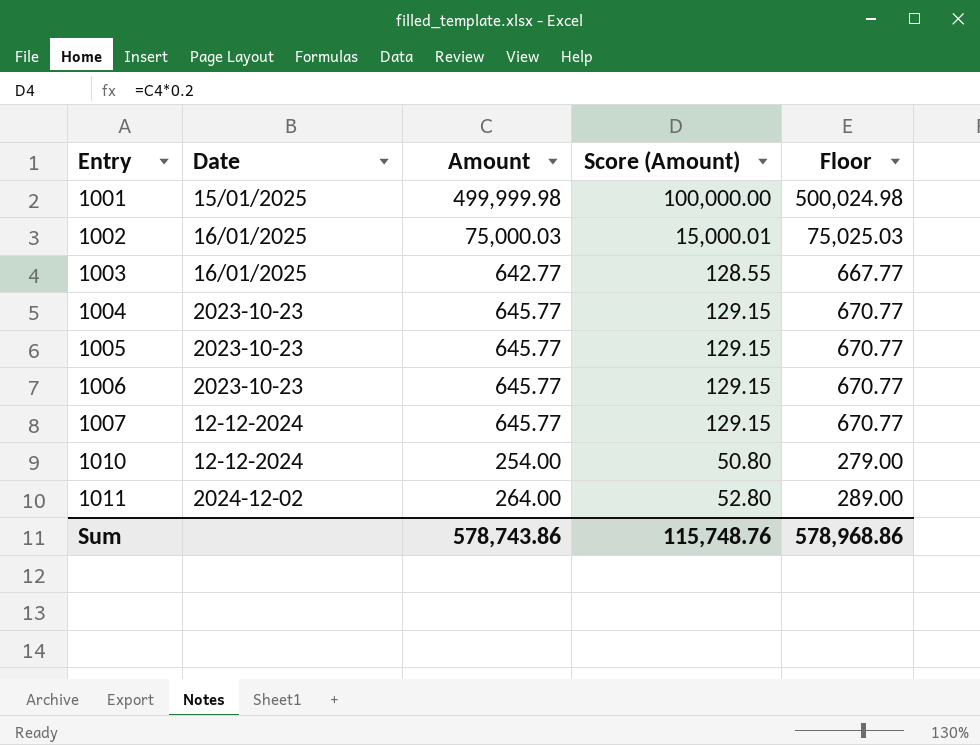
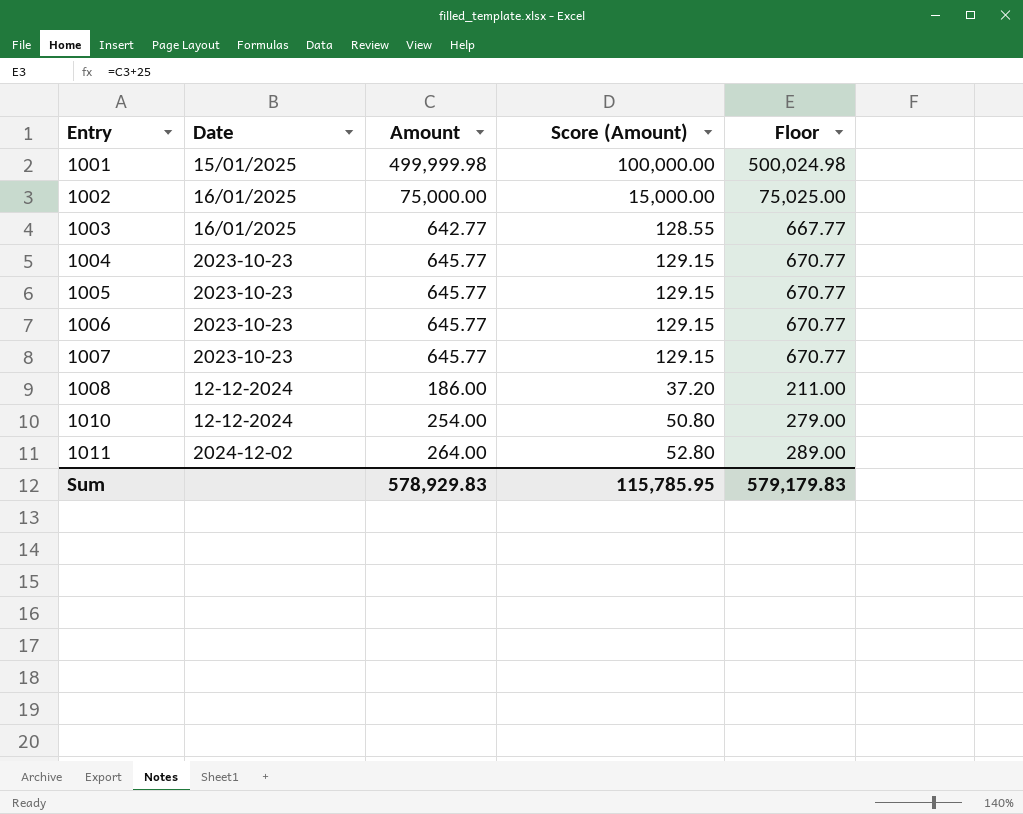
1002 | Amount: 75,000.03 -> 75,000.00
1002 | Score (Amount): 15,000.01 -> 15,000.00
1002 | Floor: 75,025.03 -> 75,025.00
1007 | Date: 12-12-2024 -> 2023-10-23
row 1008: none -> 12-12-2024 | 186.00 | 37.20 | 211.00
Sum | Amount: 578,743.86 -> 578,929.83
Sum | Score (Amount): 115,748.76 -> 115,785.95
Sum | Floor: 578,968.86 -> 579,179.83

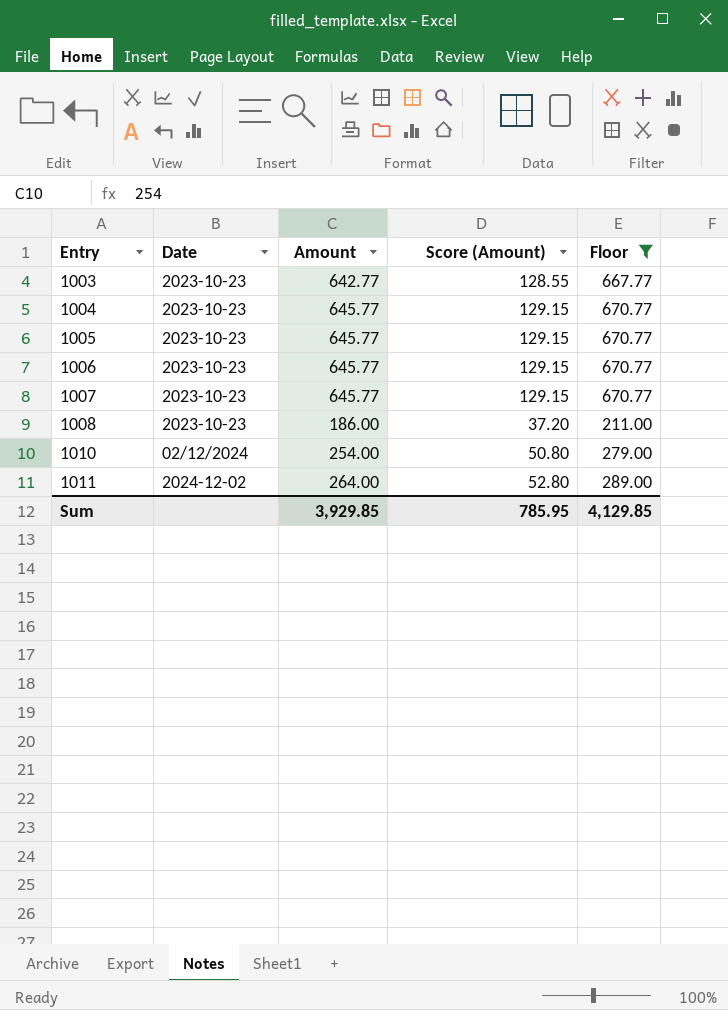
filter: none -> Floor <= 670.77
1003 | Date: 16/01/2025 -> 2023-10-23
1008 | Date: 12-12-2024 -> 2023-10-23
1010 | Date: 12-12-2024 -> 02/12/2024
Sum | Amount: 578,929.83 -> 3,929.85
Sum | Score (Amount): 115,785.95 -> 785.95
Sum | Floor: 579,179.83 -> 4,129.85

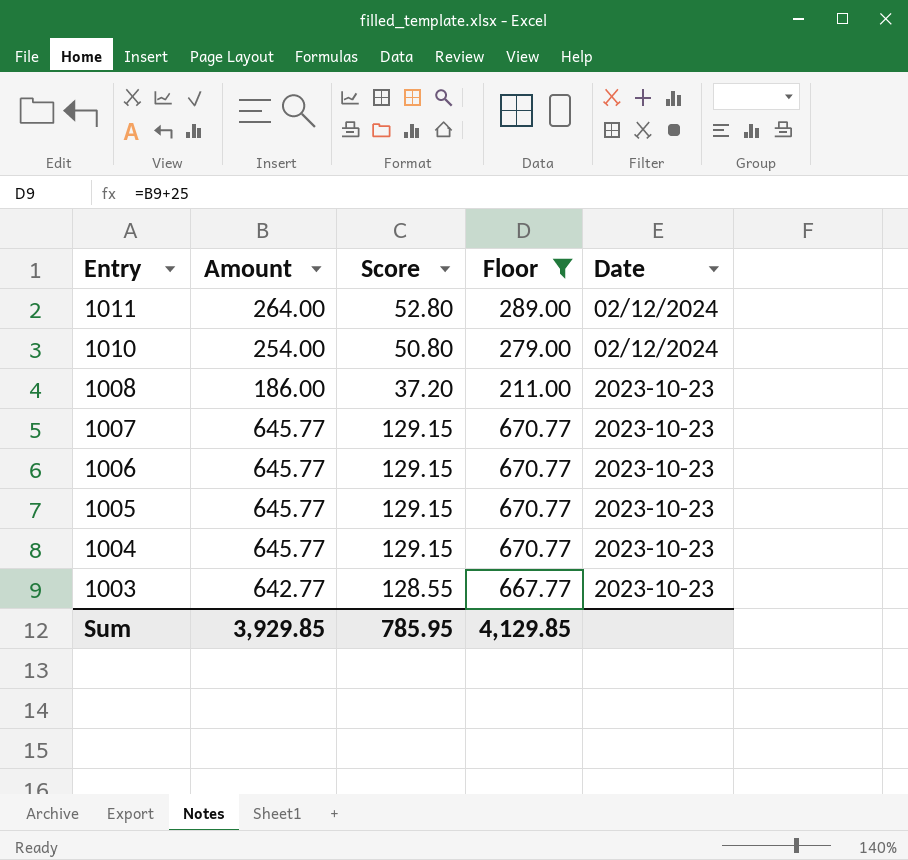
row order: Entry ascending -> Entry descending
column name: Score (Amount) -> Score
column Date | position: 2 -> 5
1011 | Date: 2024-12-02 -> 02/12/2024

